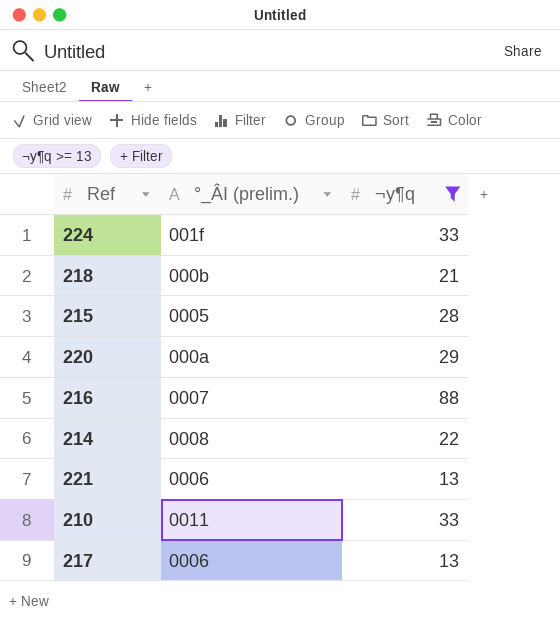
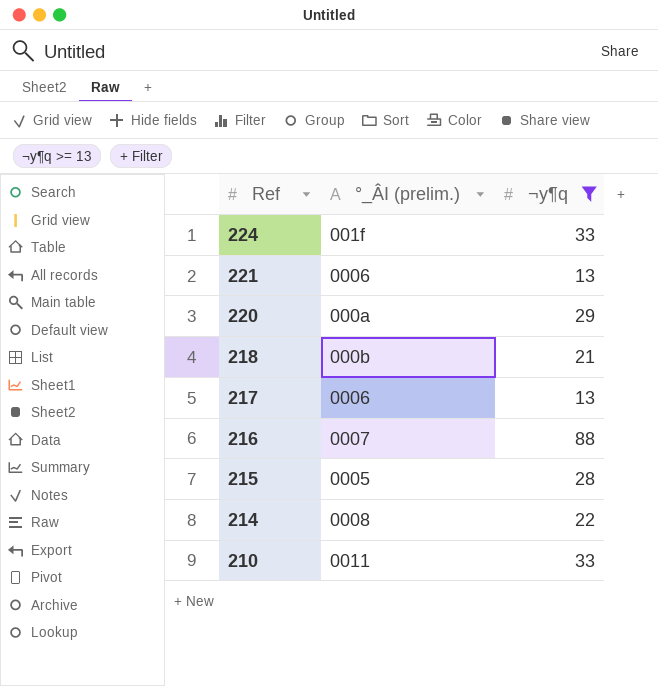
row order: none -> Ref descending

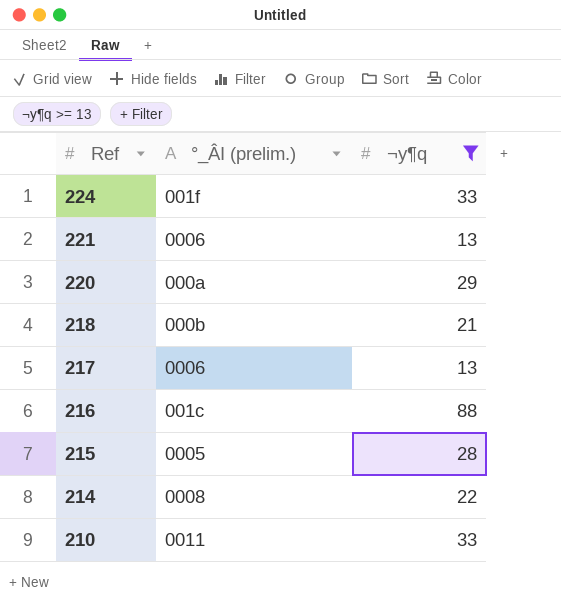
216 | °_ÂI (prelim.): 0007 -> 001c

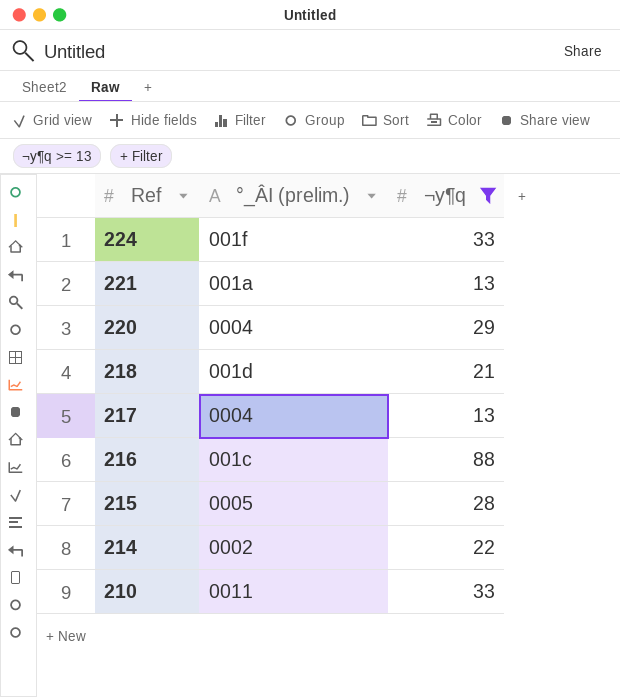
221 | °_ÂI (prelim.): 0006 -> 001a
220 | °_ÂI (prelim.): 000a -> 0004
218 | °_ÂI (prelim.): 000b -> 001d
217 | °_ÂI (prelim.): 0006 -> 0004
214 | °_ÂI (prelim.): 0008 -> 0002

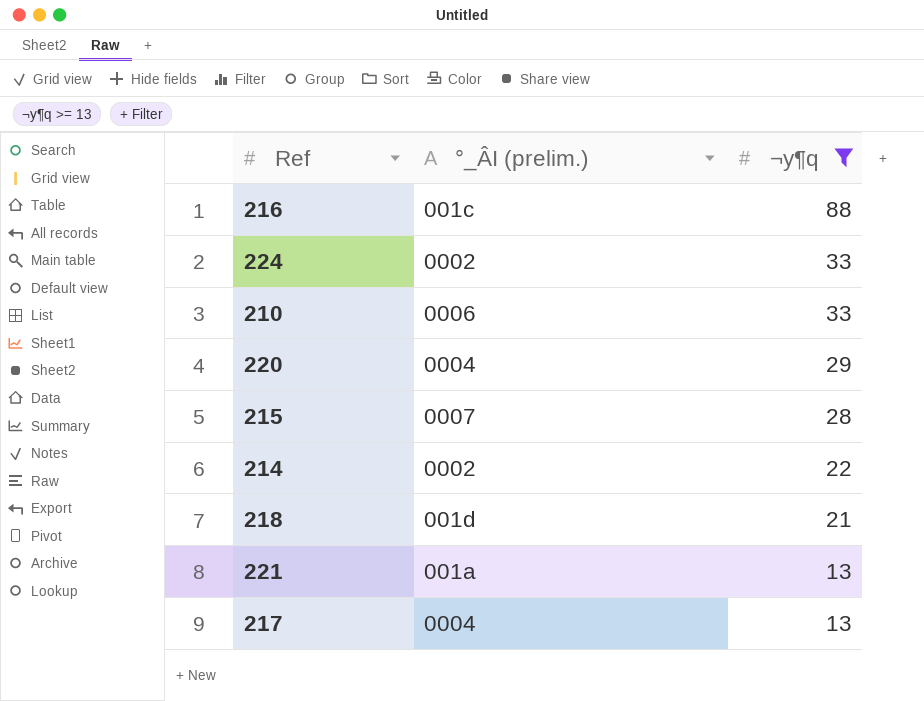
row order: Ref descending -> ¬y¶q descending
224 | °_ÂI (prelim.): 001f -> 0002
210 | °_ÂI (prelim.): 0011 -> 0006
215 | °_ÂI (prelim.): 0005 -> 0007

